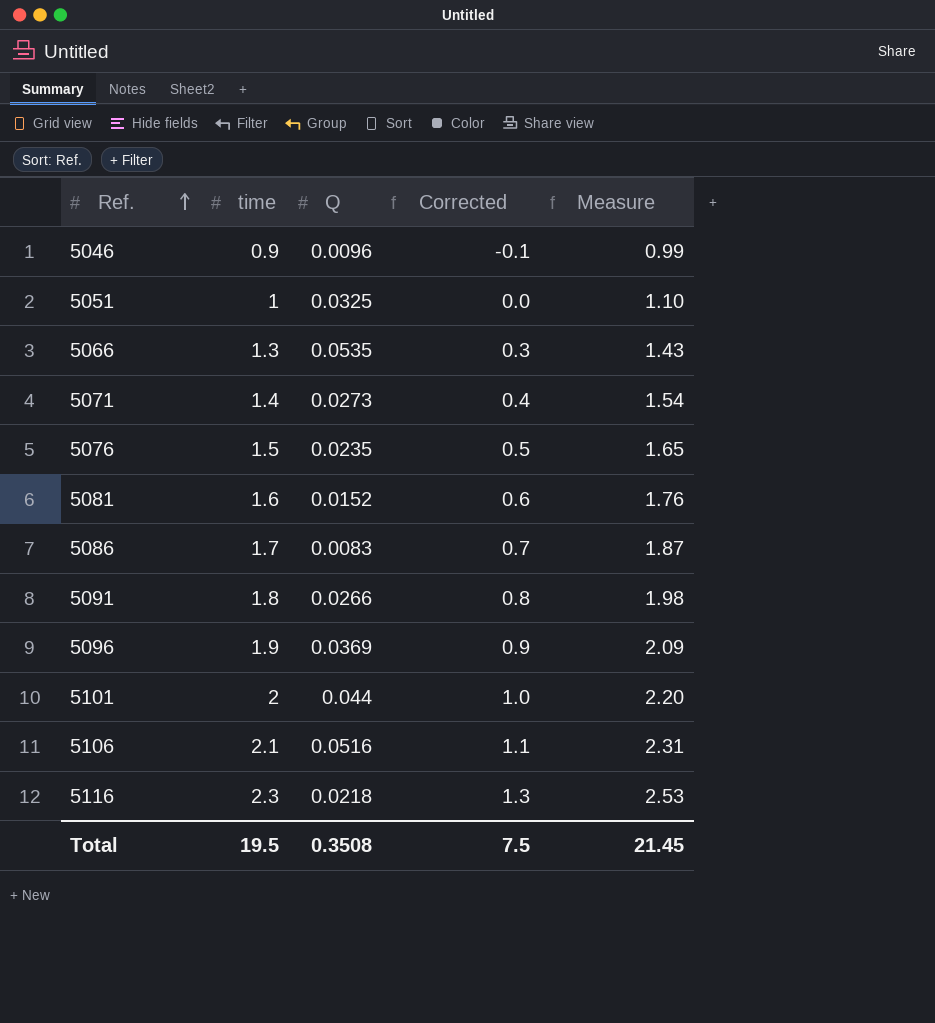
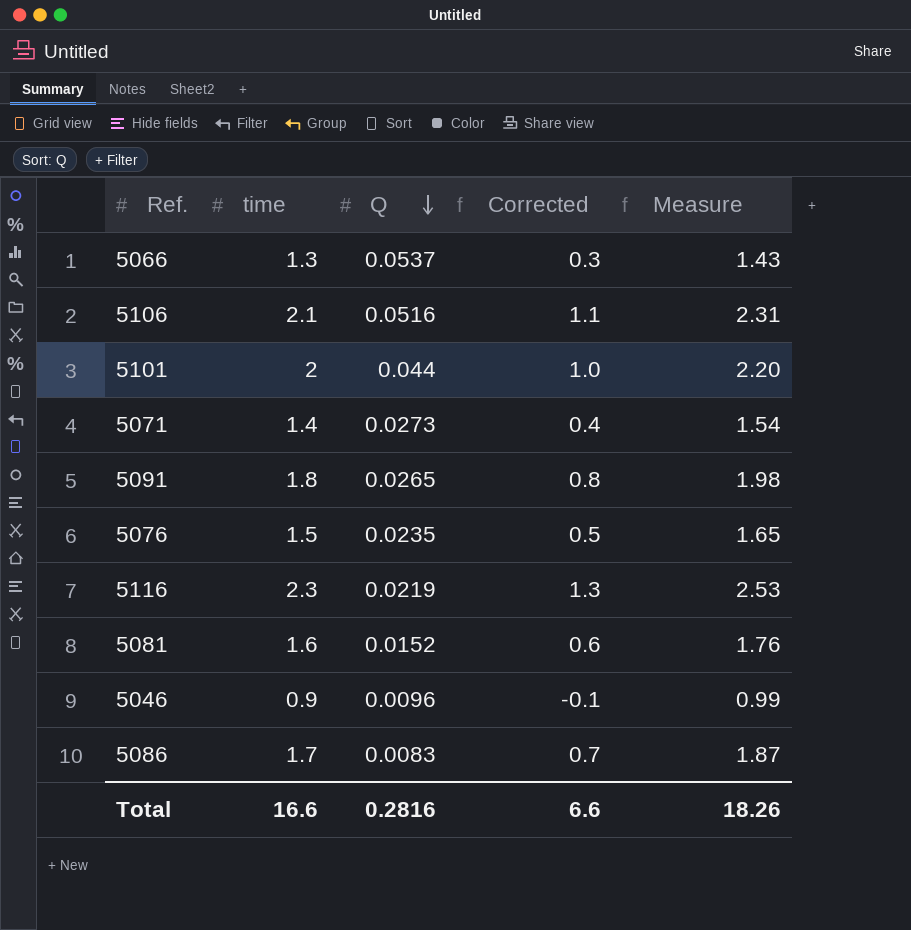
row order: Ref. ascending -> Q descending
row 5051: 1 | 0.0325 | 0.0 | 1.10 -> none
row 5096: 1.9 | 0.0369 | 0.9 | 2.09 -> none
5066 | Q: 0.0535 -> 0.0537
5091 | Q: 0.0266 -> 0.0265
5116 | Q: 0.0218 -> 0.0219
Total | time: 19.5 -> 16.6
Total | Q: 0.3508 -> 0.2816
Total | Corrected: 7.5 -> 6.6
Total | Measure: 21.45 -> 18.26

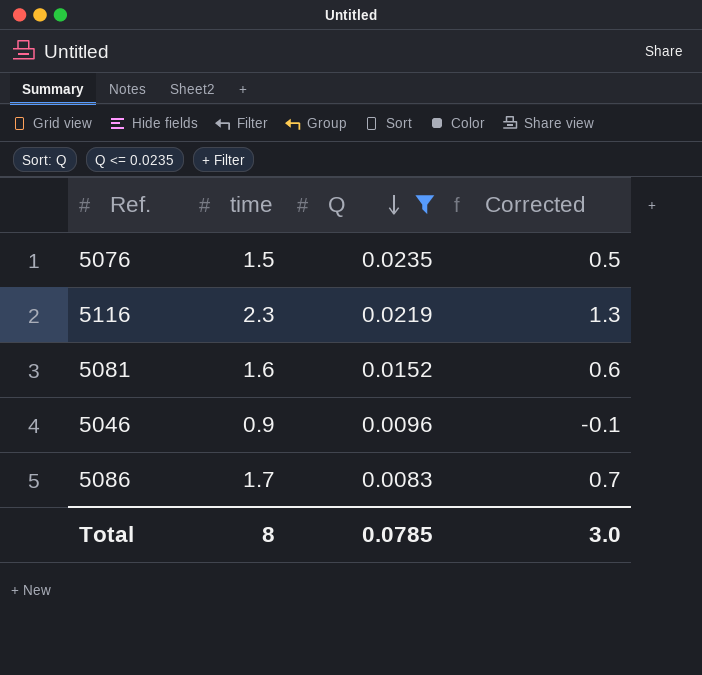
filter: none -> Q <= 0.0235
column Measure | formula: [time] * 1.1 -> none
Total | time: 16.6 -> 8
Total | Q: 0.2816 -> 0.0785
Total | Corrected: 6.6 -> 3.0

